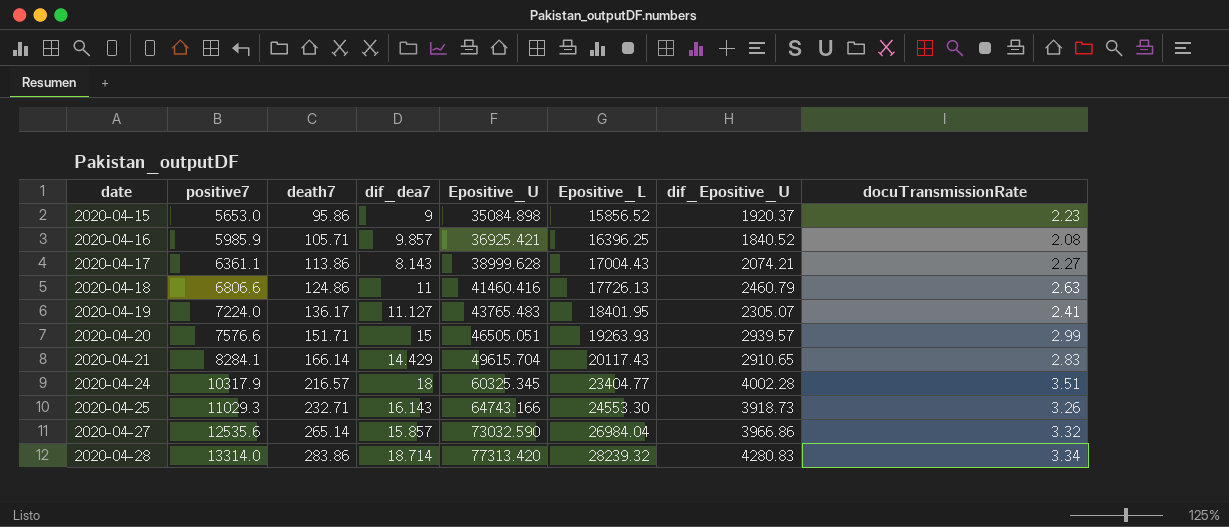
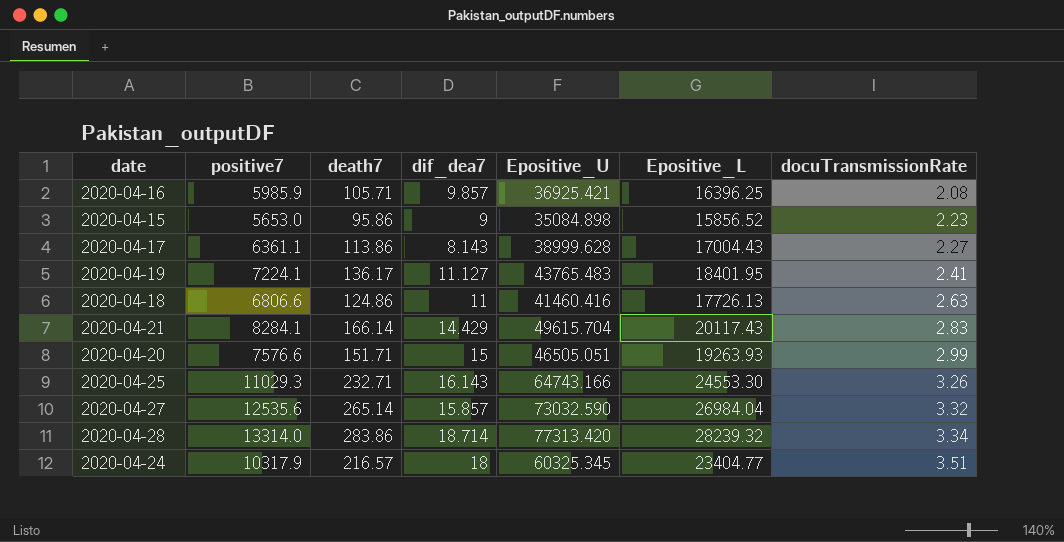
row order: date ascending -> docuTransmissionRate ascending
column dif_Epositive_U | position: 7 -> none
2020-04-19 | positive7: 7224.0 -> 7224.1

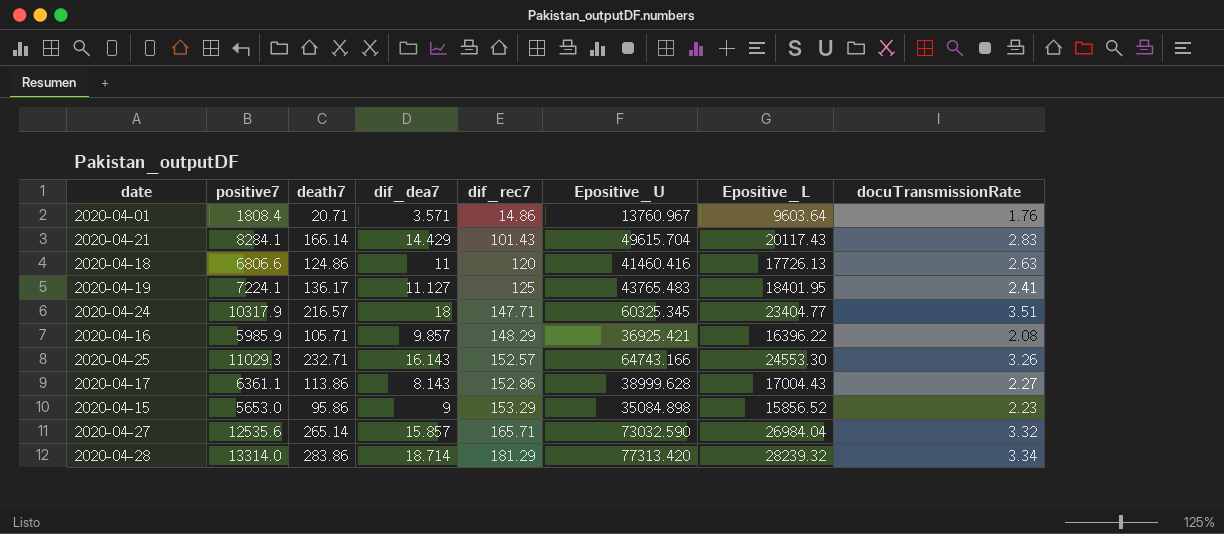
row order: docuTransmissionRate ascending -> dif_rec7 ascending
column dif_rec7 | position: none -> 5
row 2020-04-20: 7576.6 | 151.71 | 15 | 46505.051 | 19263.93 | 2.99 -> none
row 2020-04-01: none -> 1808.4 | 20.71 | 3.571 | 14.86 | 13760.967 | 9603.64 | 1.76
2020-04-16 | Epositive_L: 16396.25 -> 16396.22

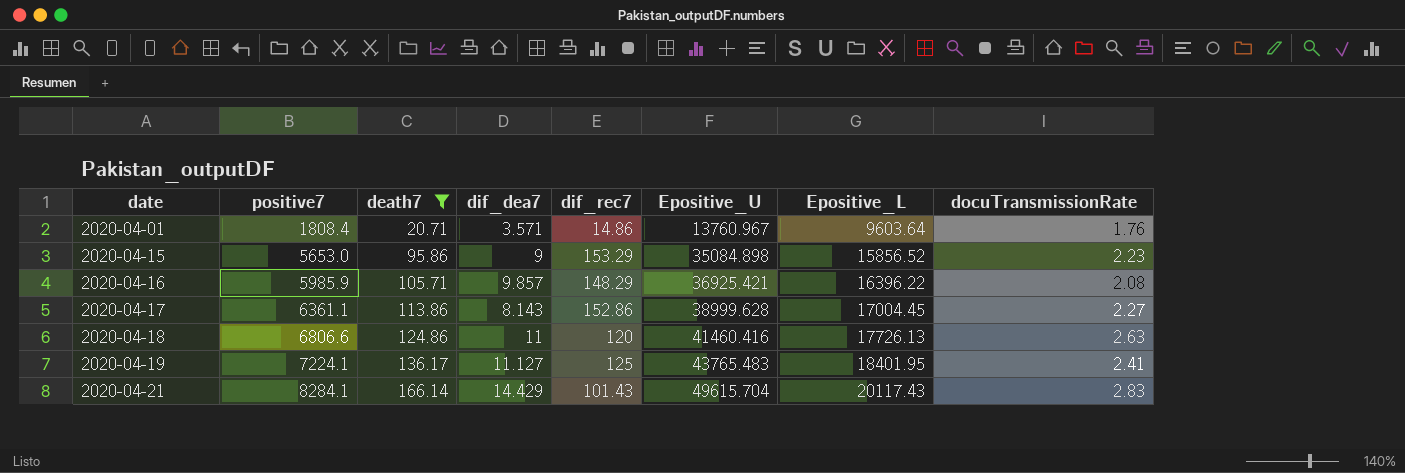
filter: none -> death7 <= 166.14
row order: dif_rec7 ascending -> date ascending
2020-04-17 | Epositive_L: 17004.43 -> 17004.45

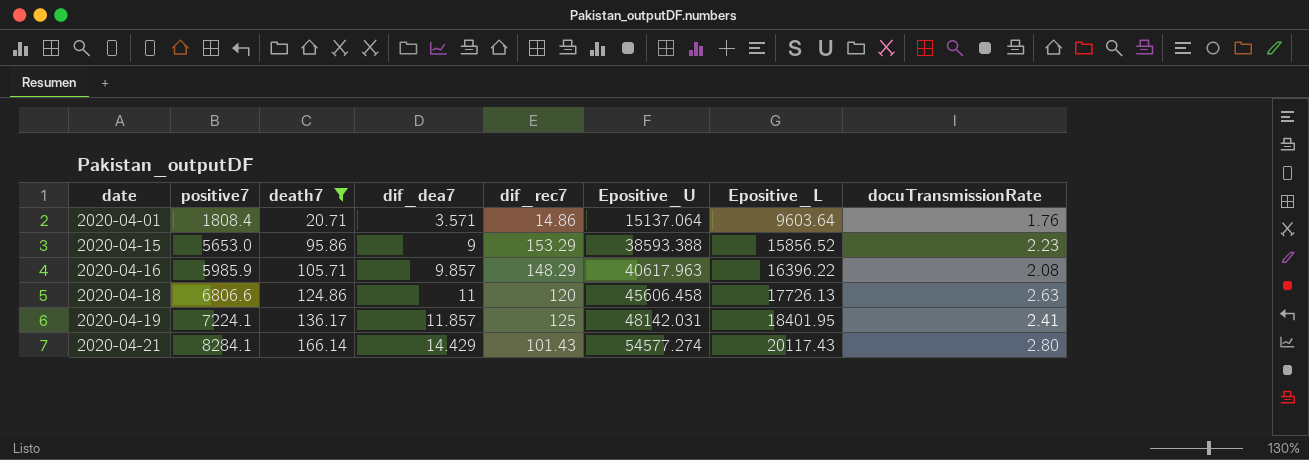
row 2020-04-17: 6361.1 | 113.86 | 8.143 | 152.86 | 38999.628 | 17004.45 | 2.27 -> none
2020-04-01 | Epositive_U: 13760.967 -> 15137.064
2020-04-15 | Epositive_U: 35084.898 -> 38593.388
2020-04-16 | Epositive_U: 36925.421 -> 40617.963
2020-04-18 | Epositive_U: 41460.416 -> 45606.458
2020-04-19 | dif_dea7: 11.127 -> 11.857
2020-04-19 | Epositive_U: 43765.483 -> 48142.031
2020-04-21 | Epositive_U: 49615.704 -> 54577.274
2020-04-21 | docuTransmissionRate: 2.83 -> 2.80

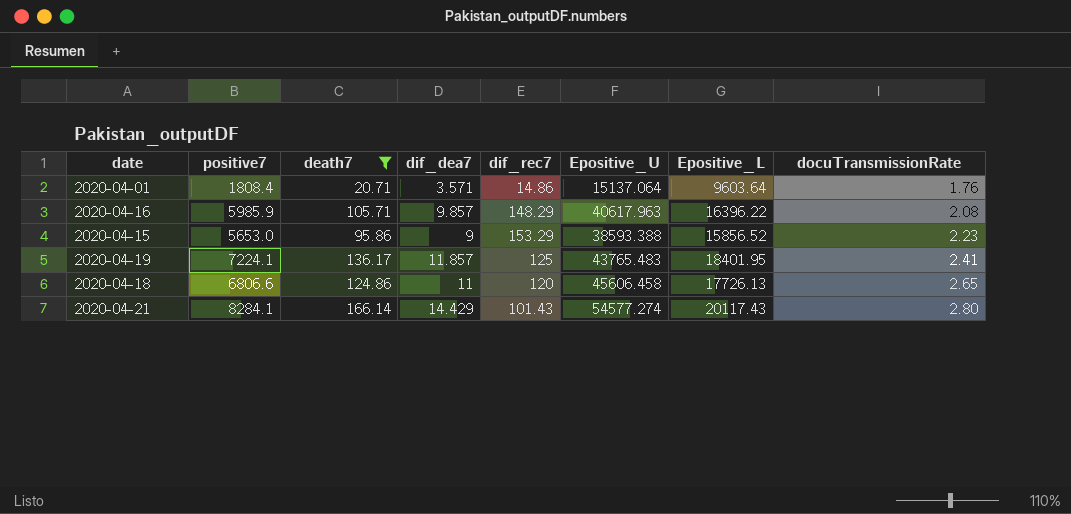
row order: date ascending -> docuTransmissionRate ascending
2020-04-19 | Epositive_U: 48142.031 -> 43765.483
2020-04-18 | docuTransmissionRate: 2.63 -> 2.65

